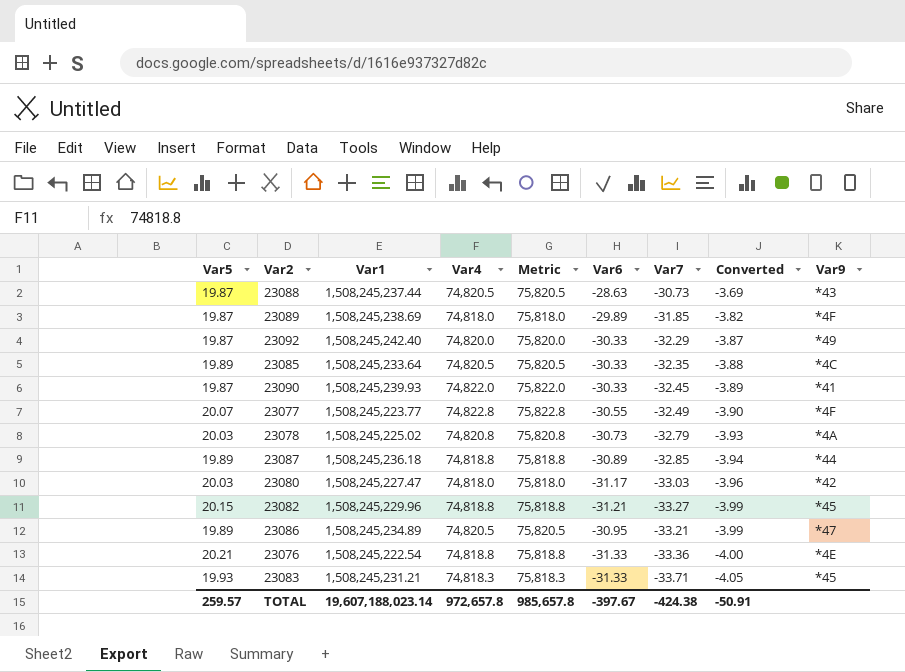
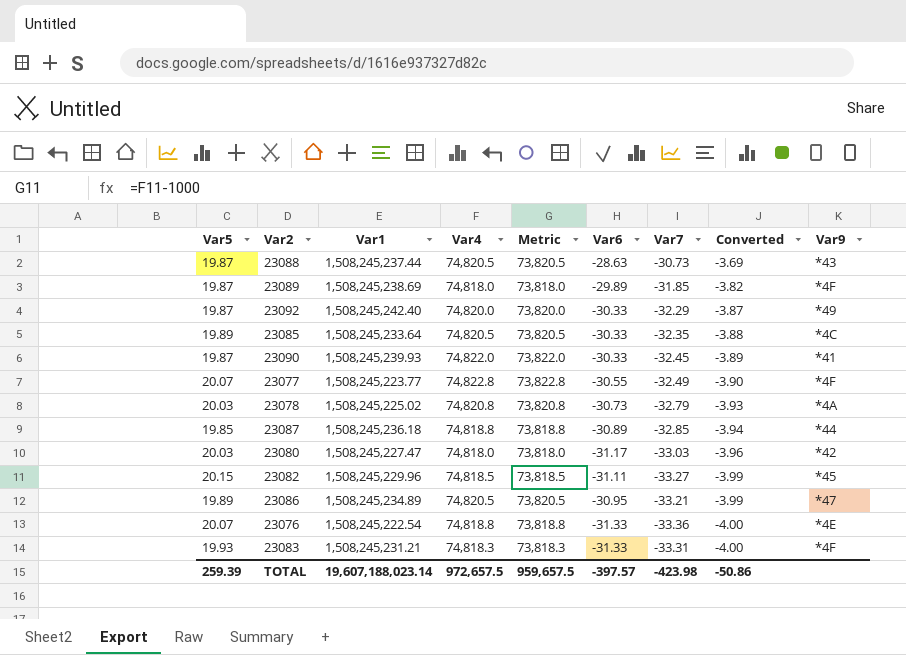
column Metric | formula: [Var4] + 1000 -> [Var4] - 1000
23087 | Var5: 19.89 -> 19.85
23082 | Var4: 74,818.8 -> 74,818.5
23082 | Var6: -31.21 -> -31.11
23076 | Var5: 20.21 -> 20.07
23083 | Var7: -33.71 -> -33.31
23083 | Converted: -4.05 -> -4.00
23083 | Var9: *45 -> *4F
TOTAL | Var5: 259.57 -> 259.39
TOTAL | Var4: 972,657.8 -> 972,657.5
TOTAL | Metric: 985,657.8 -> 959,657.5
TOTAL | Var6: -397.67 -> -397.57
TOTAL | Var7: -424.38 -> -423.98
TOTAL | Converted: -50.91 -> -50.86

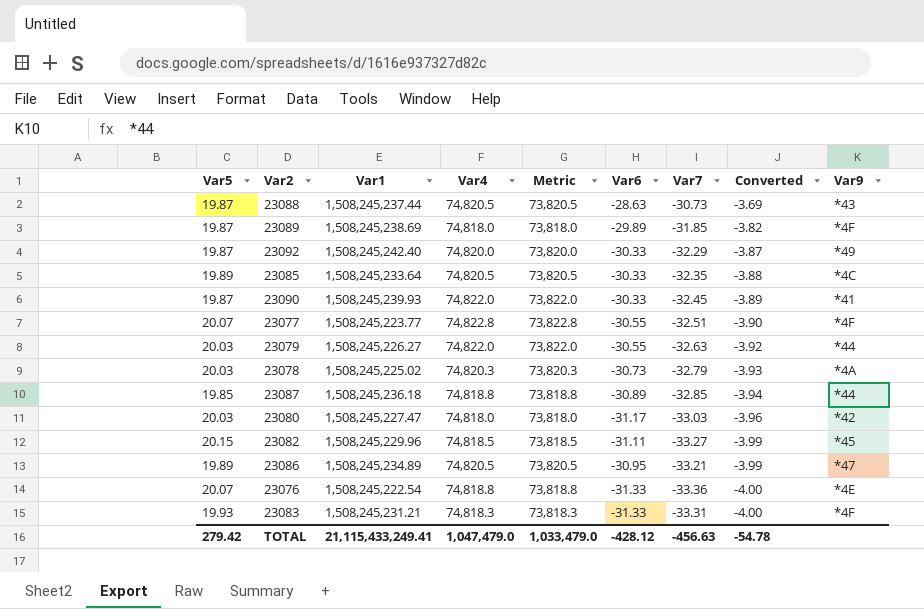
23077 | Var7: -32.49 -> -32.51
row 23079: none -> 20.03 | 1,508,245,226.27 | 74,822.0 | 73,822.0 | -30.55 | -32.63 | -3.92 | *44
23078 | Var4: 74,820.8 -> 74,820.3
23078 | Metric: 73,820.8 -> 73,820.3
TOTAL | Var5: 259.39 -> 279.42
TOTAL | Var1: 19,607,188,023.14 -> 21,115,433,249.41
TOTAL | Var4: 972,657.5 -> 1,047,479.0
TOTAL | Metric: 959,657.5 -> 1,033,479.0
TOTAL | Var6: -397.57 -> -428.12
TOTAL | Var7: -423.98 -> -456.63
TOTAL | Converted: -50.86 -> -54.78

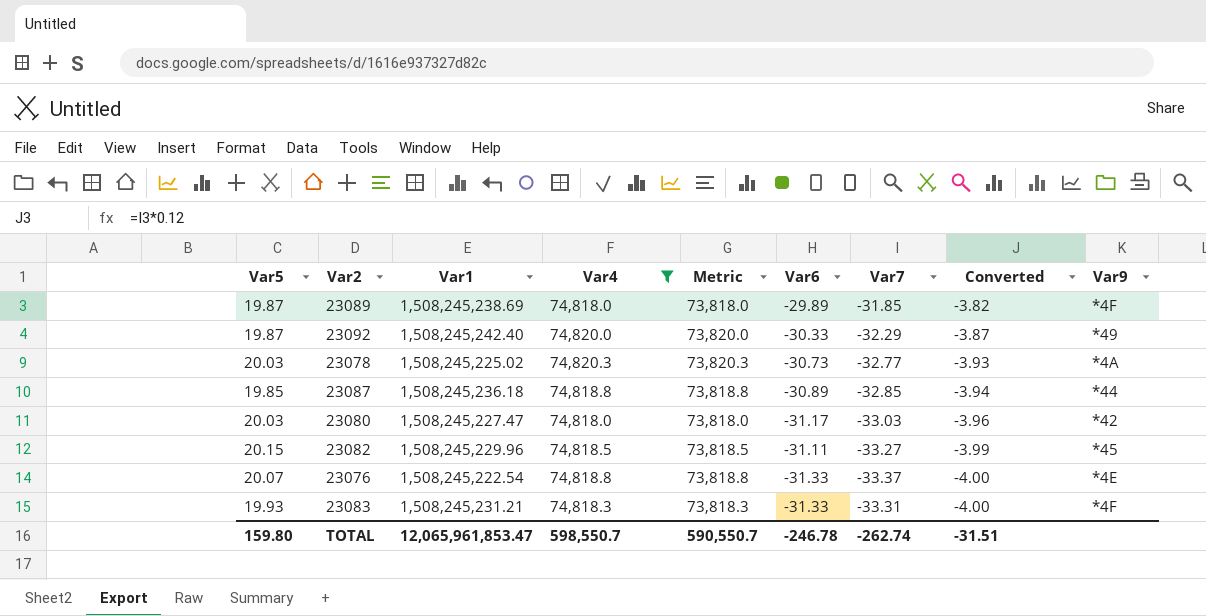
filter: none -> Var4 <= 74,820.3
23078 | Var7: -32.79 -> -32.77
23076 | Var7: -33.36 -> -33.37
TOTAL | Var5: 279.42 -> 159.80
TOTAL | Var1: 21,115,433,249.41 -> 12,065,961,853.47
TOTAL | Var4: 1,047,479.0 -> 598,550.7
TOTAL | Metric: 1,033,479.0 -> 590,550.7
TOTAL | Var6: -428.12 -> -246.78
TOTAL | Var7: -456.63 -> -262.74
TOTAL | Converted: -54.78 -> -31.51

